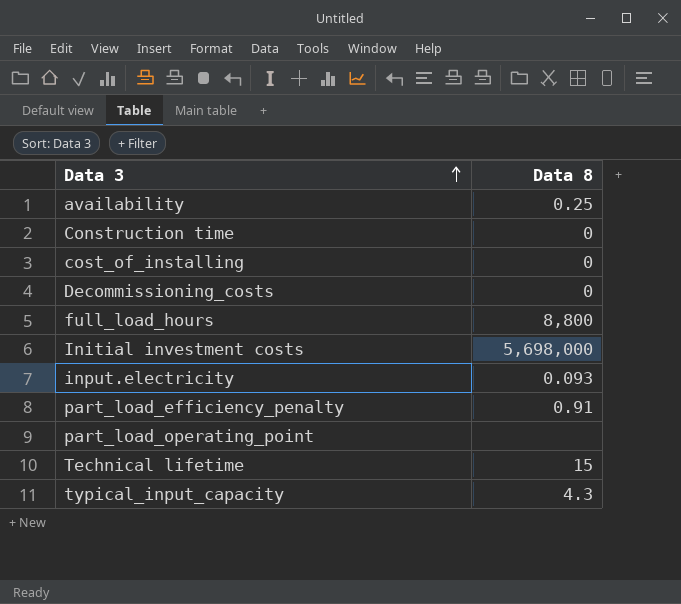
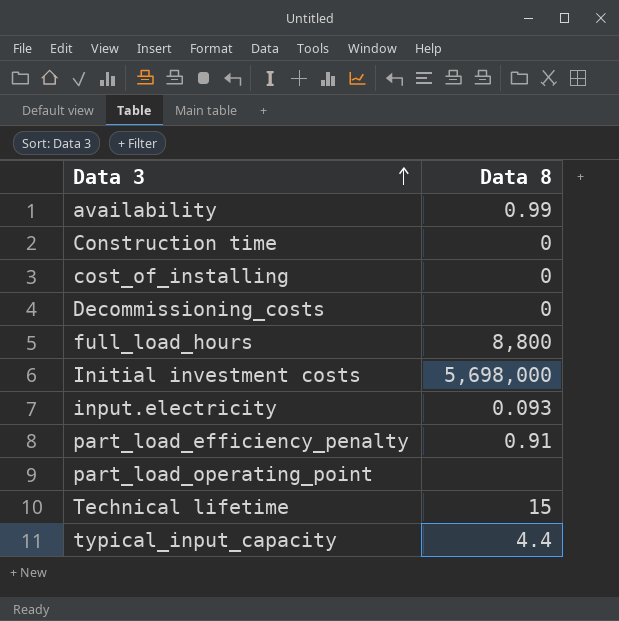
availability | Data 8: 0.25 -> 0.99
typical_input_capacity | Data 8: 4.3 -> 4.4

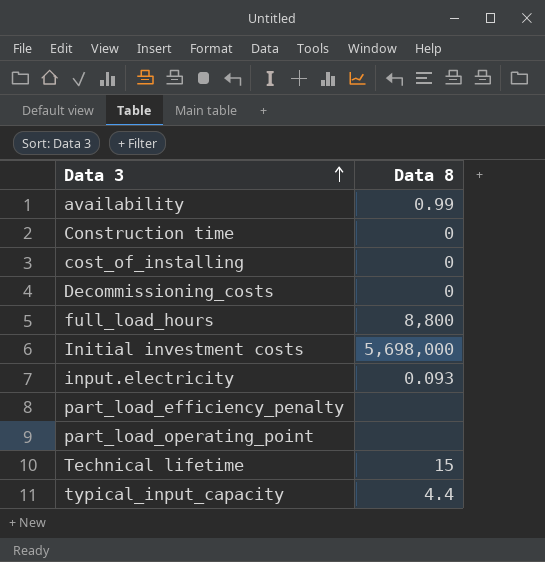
part_load_efficiency_penalty | Data 8: 0.91 -> none

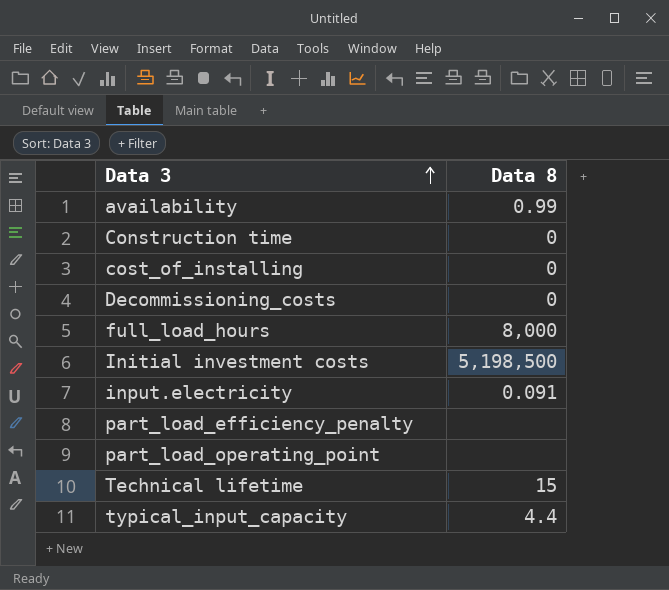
full_load_hours | Data 8: 8,800 -> 8,000
Initial investment costs | Data 8: 5,698,000 -> 5,198,500
input.electricity | Data 8: 0.093 -> 0.091

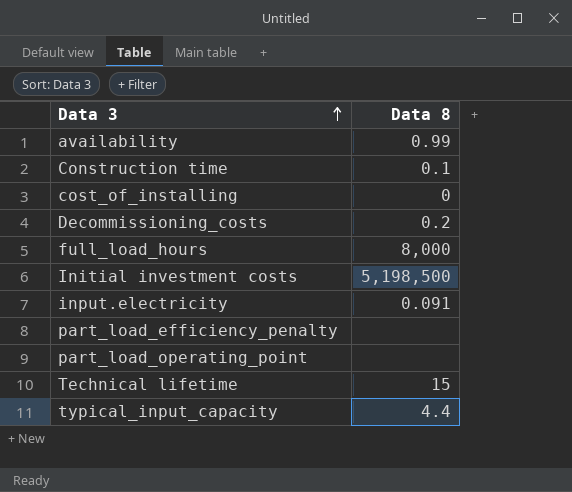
Construction time | Data 8: 0 -> 0.1
Decommissioning_costs | Data 8: 0 -> 0.2

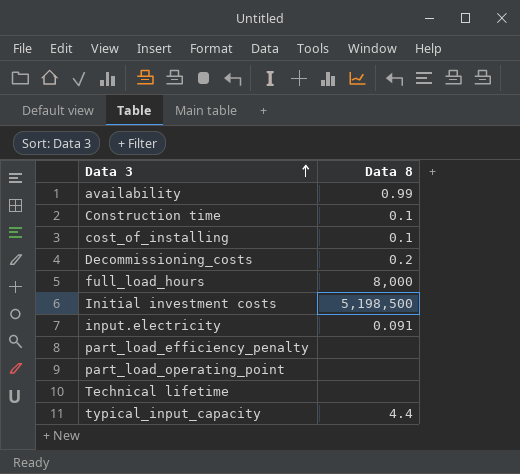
cost_of_installing | Data 8: 0 -> 0.1
Technical lifetime | Data 8: 15 -> none

